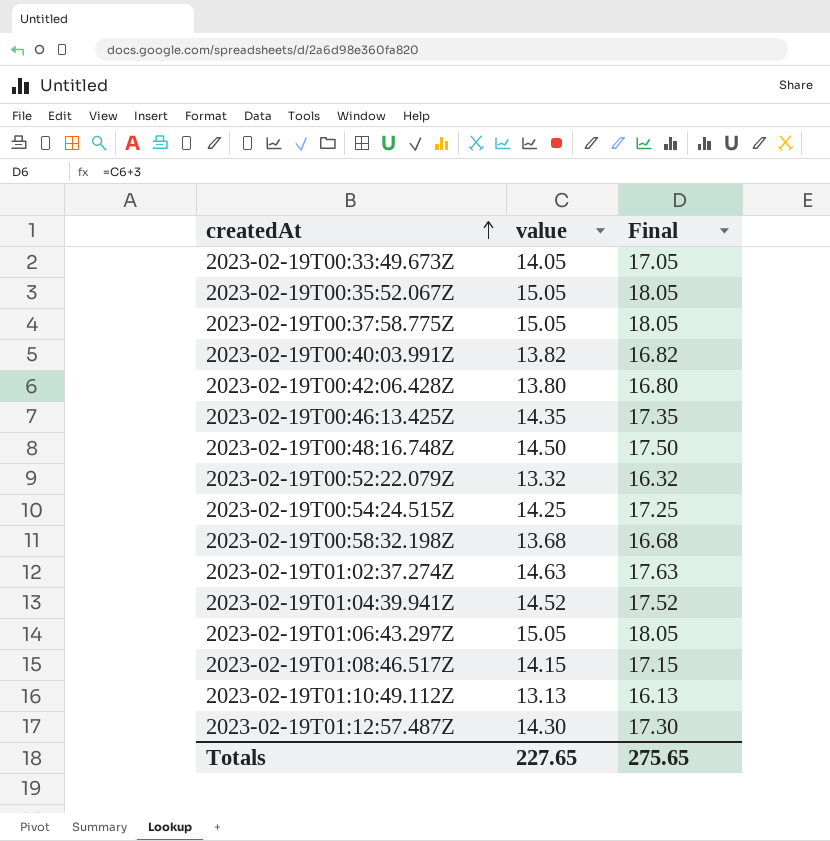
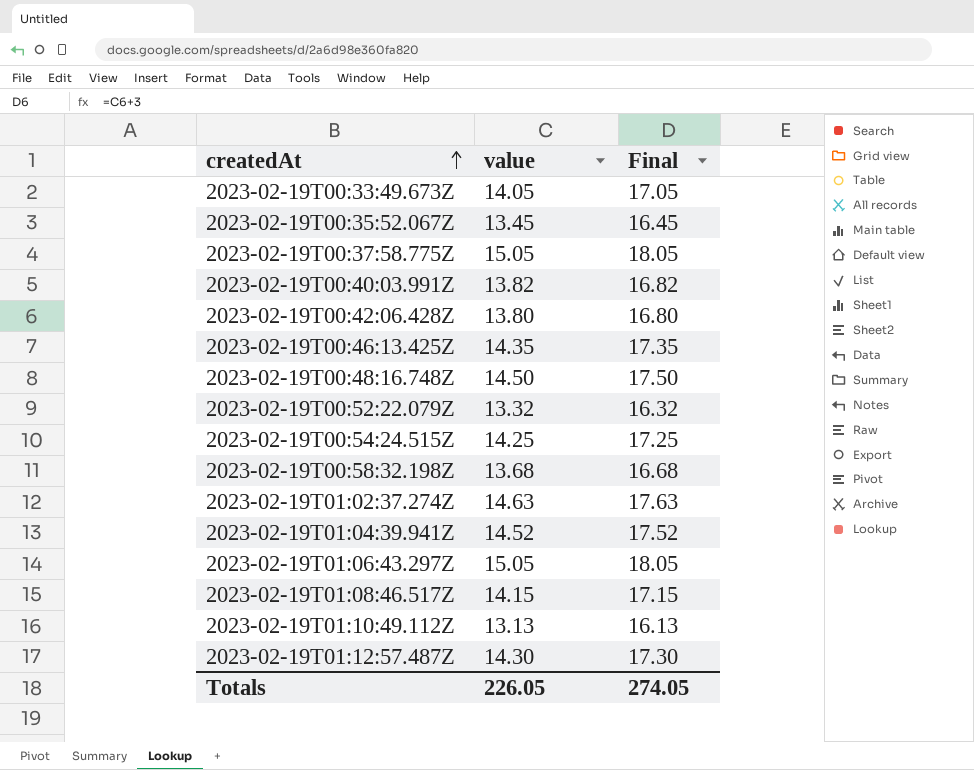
2023-02-19T00:35:52.067Z | value: 15.05 -> 13.45
2023-02-19T00:35:52.067Z | Final: 18.05 -> 16.45
Totals | value: 227.65 -> 226.05
Totals | Final: 275.65 -> 274.05

